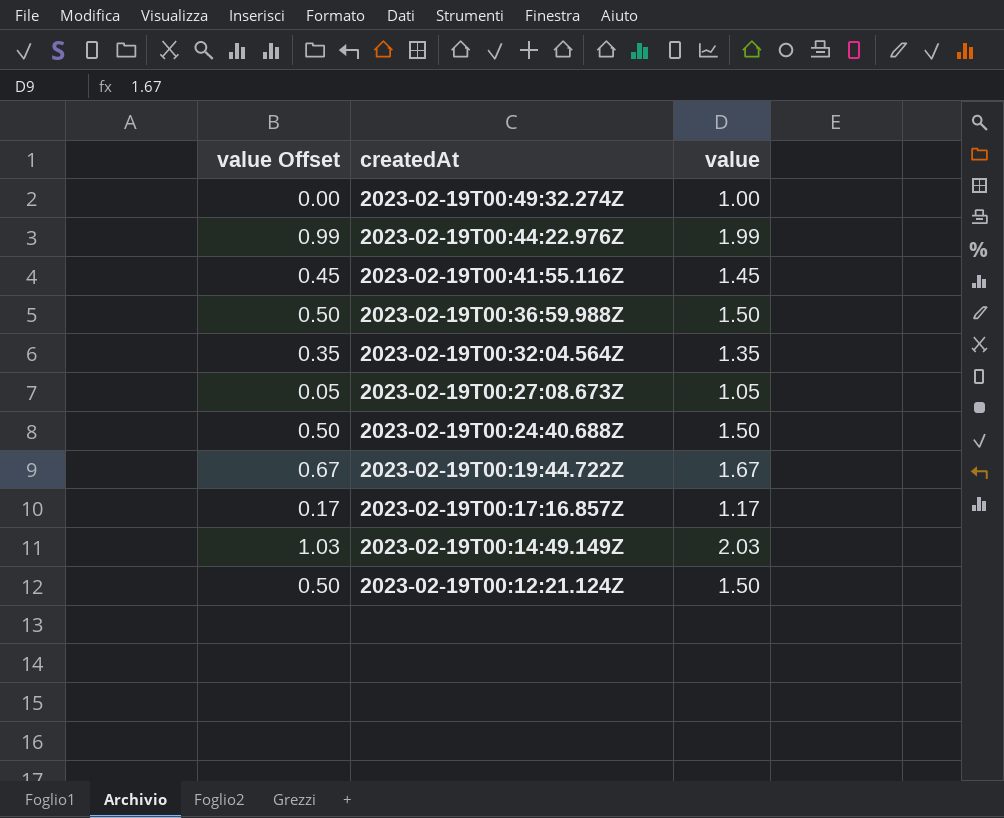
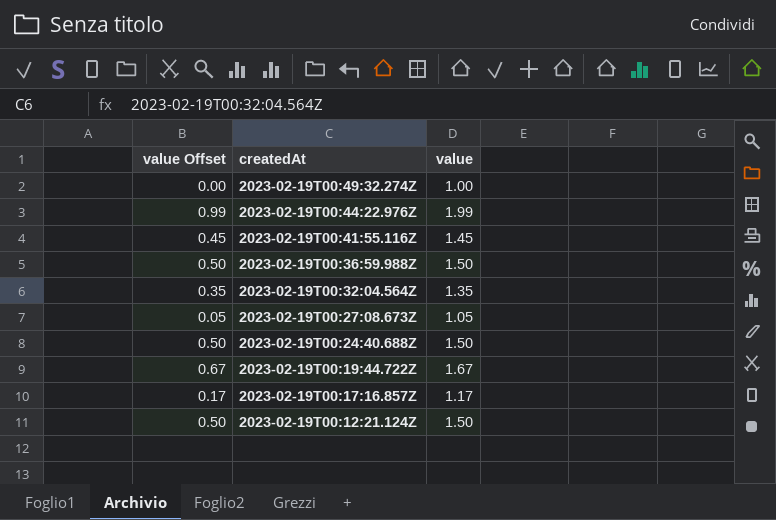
row 2023-02-19T00:14:49.149Z: 1.03 | 2.03 -> none

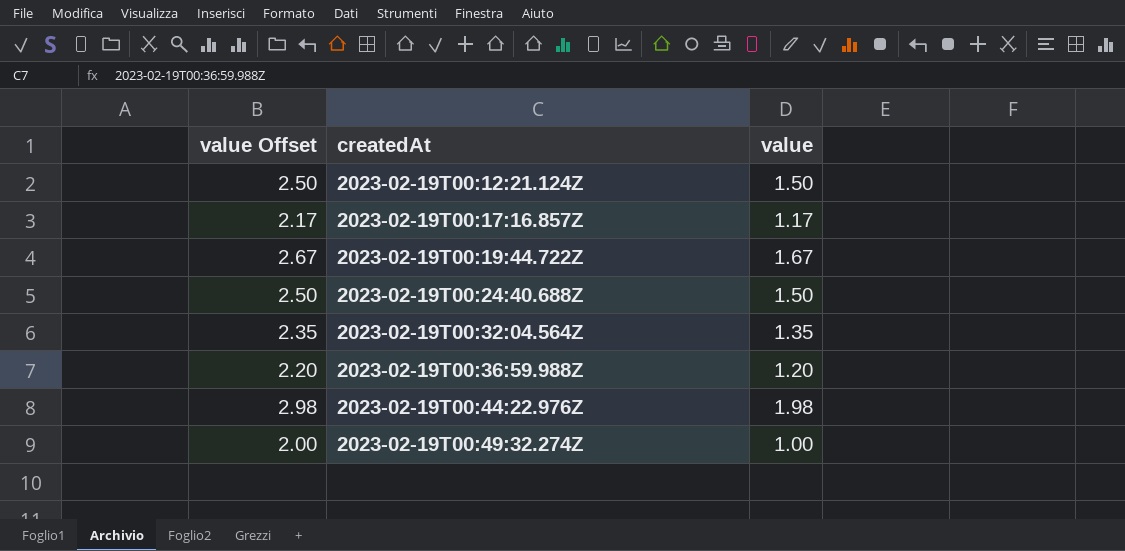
row order: createdAt descending -> createdAt ascending
column value Offset | formula: [value] - 1 -> [value] + 1
row 2023-02-19T00:41:55.116Z: 0.45 | 1.45 -> none
row 2023-02-19T00:27:08.673Z: 0.05 | 1.05 -> none
2023-02-19T00:36:59.988Z | value: 1.50 -> 1.20
2023-02-19T00:44:22.976Z | value: 1.99 -> 1.98

